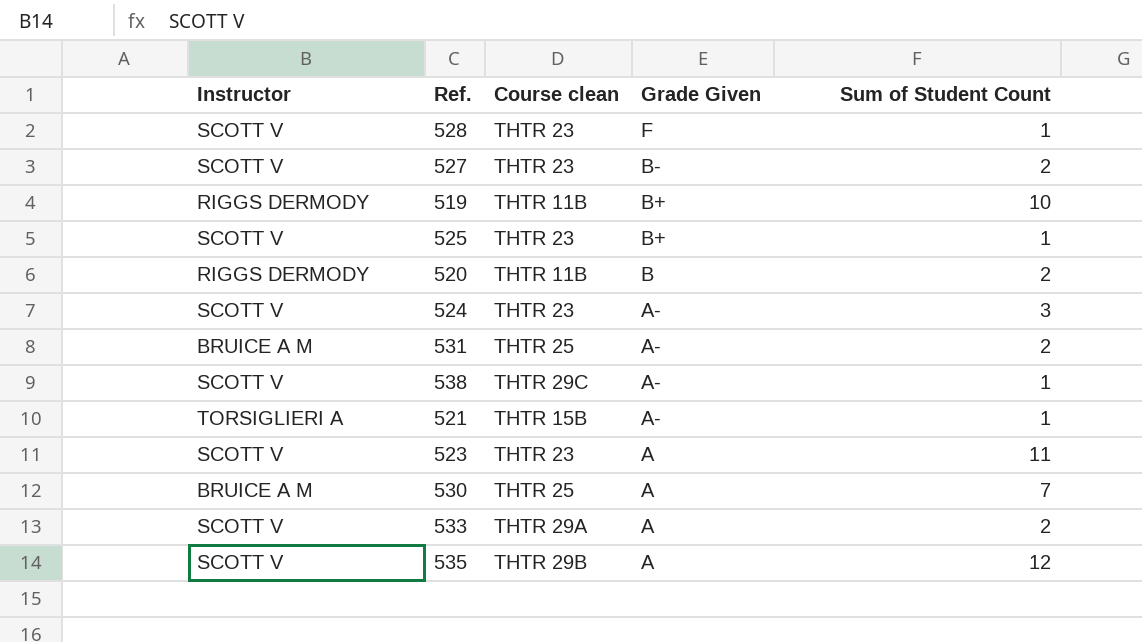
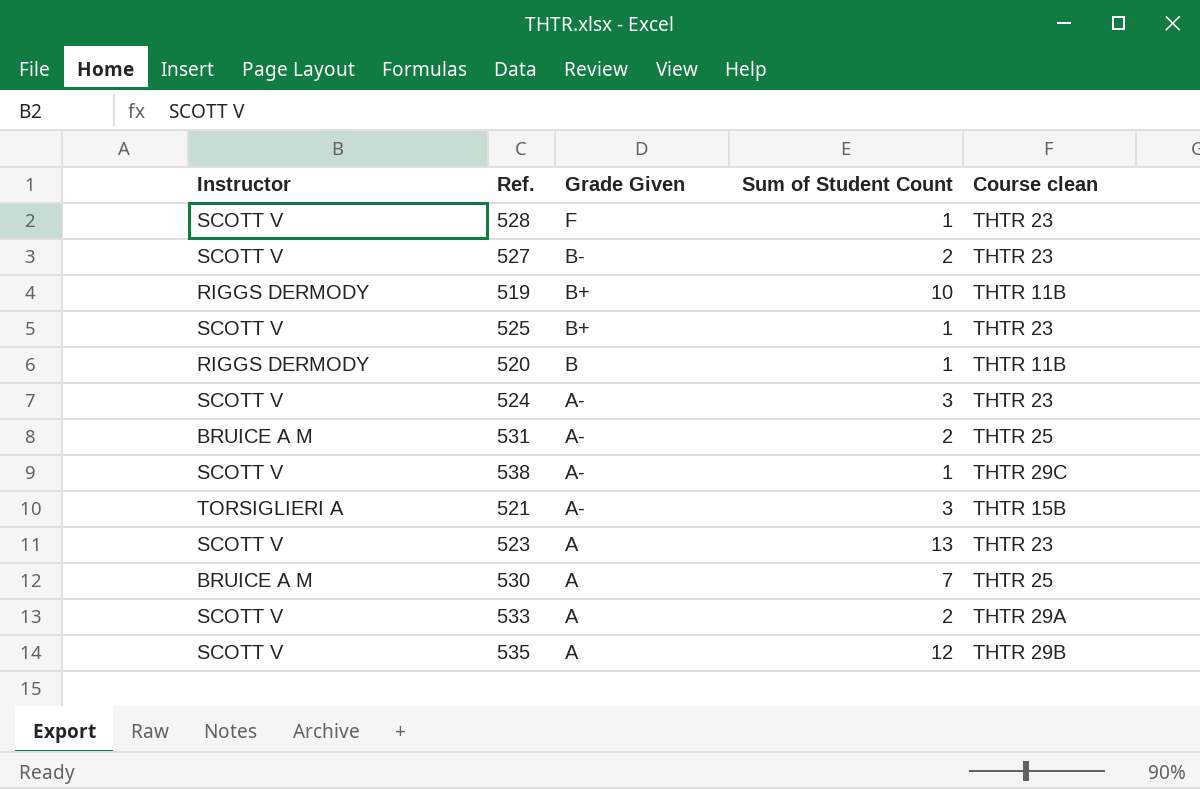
column Course clean | position: 3 -> 5
520 | Sum of Student Count: 2 -> 1
521 | Sum of Student Count: 1 -> 3
523 | Sum of Student Count: 11 -> 13

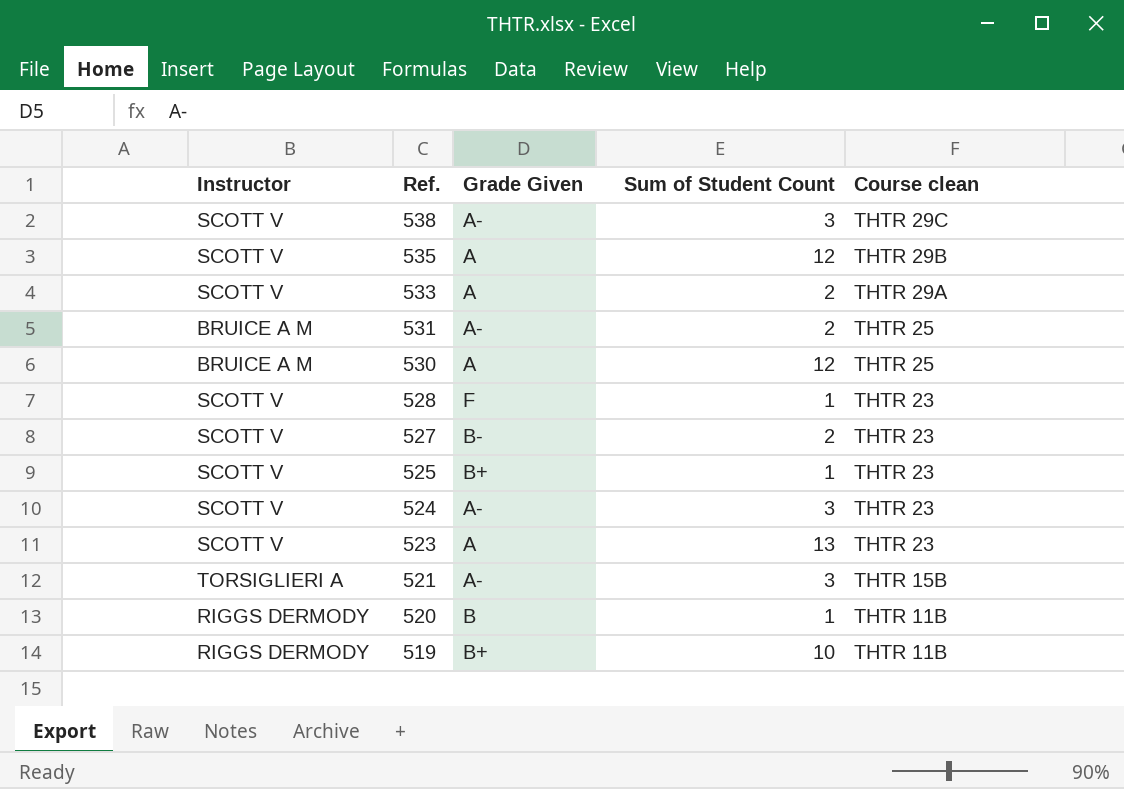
row order: Grade Given descending -> Ref. descending
538 | Sum of Student Count: 1 -> 3
530 | Sum of Student Count: 7 -> 12

